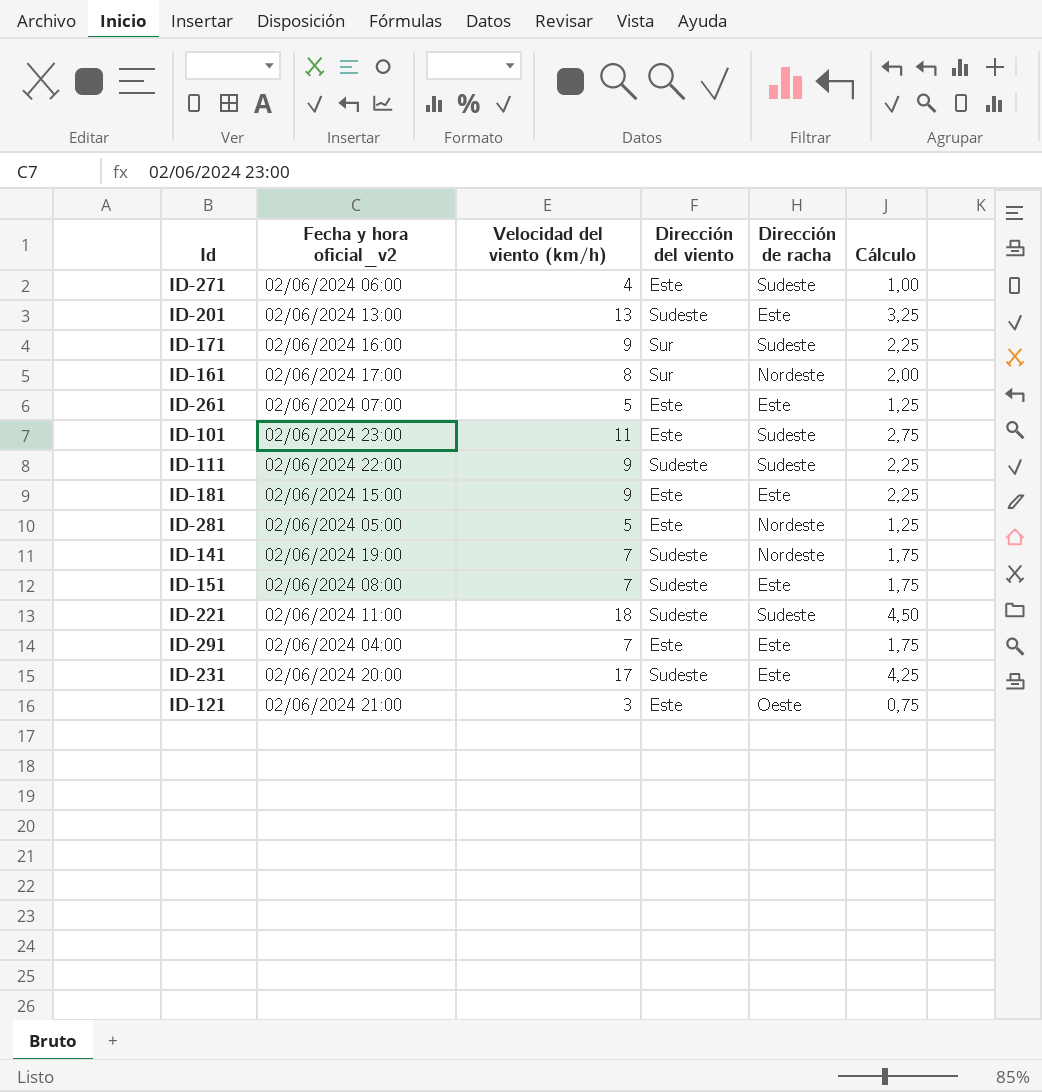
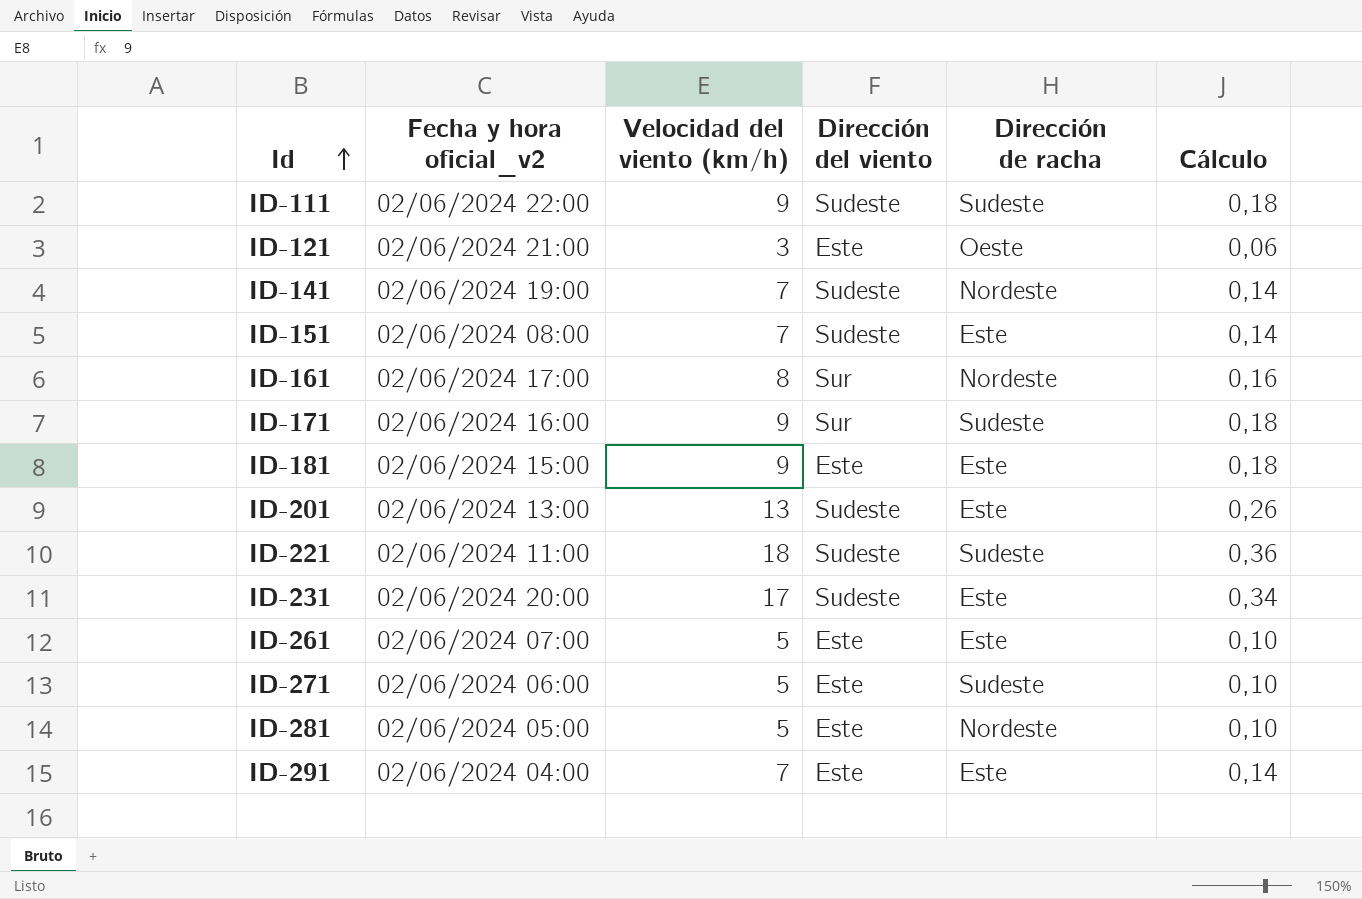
row order: none -> Id ascending
column Cálculo | formula: [Velocidad del viento (km/h)] * 0,25 -> [Velocidad del viento (km/h)] * 0,02
row ID-101: 02/06/2024 23:00 | 11 | Este | Sudeste | 2,75 -> none
ID-271 | Velocidad del viento (km/h): 4 -> 5

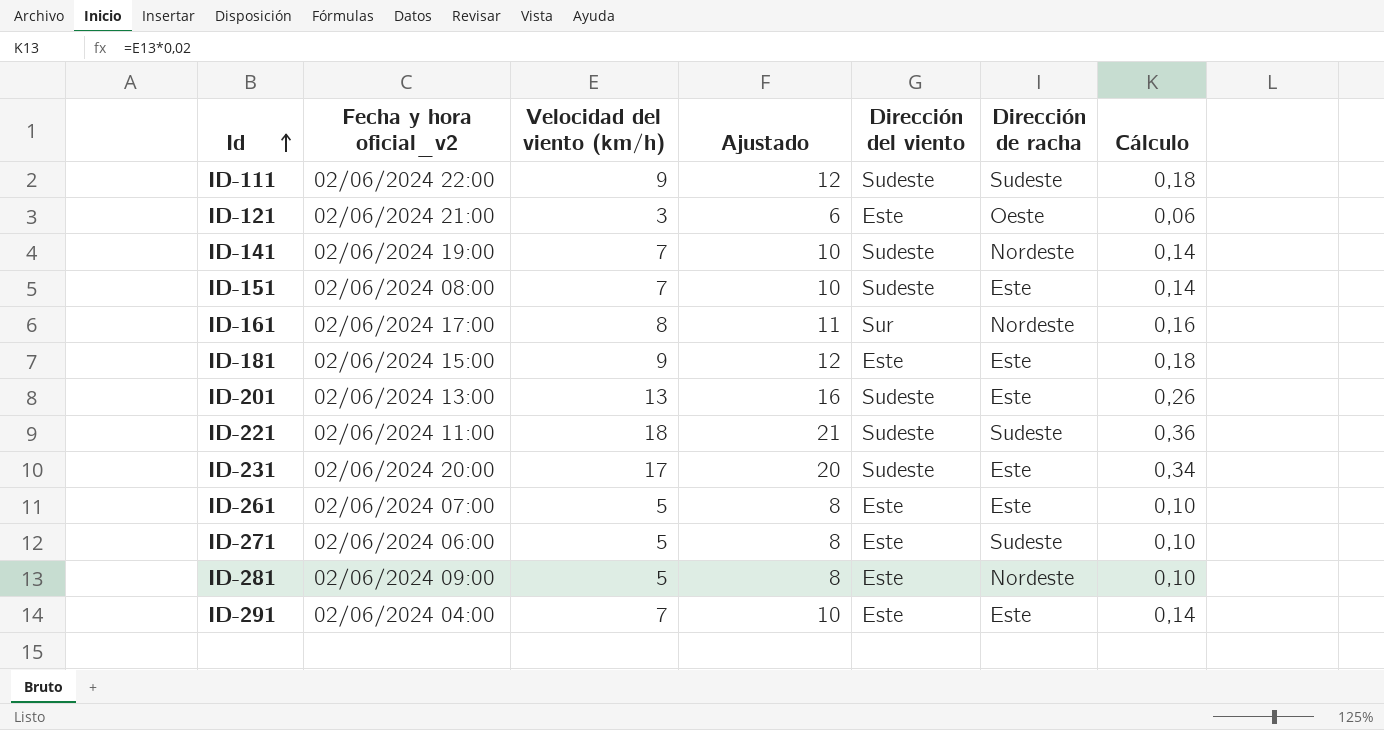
column Ajustado | formula: none -> [Velocidad del viento (km/h)] + 3
row ID-171: 02/06/2024 16:00 | 9 | Sur | Sudeste | 0,18 -> none
ID-281 | Fecha y hora oficial_v2: 02/06/2024 05:00 -> 02/06/2024 09:00

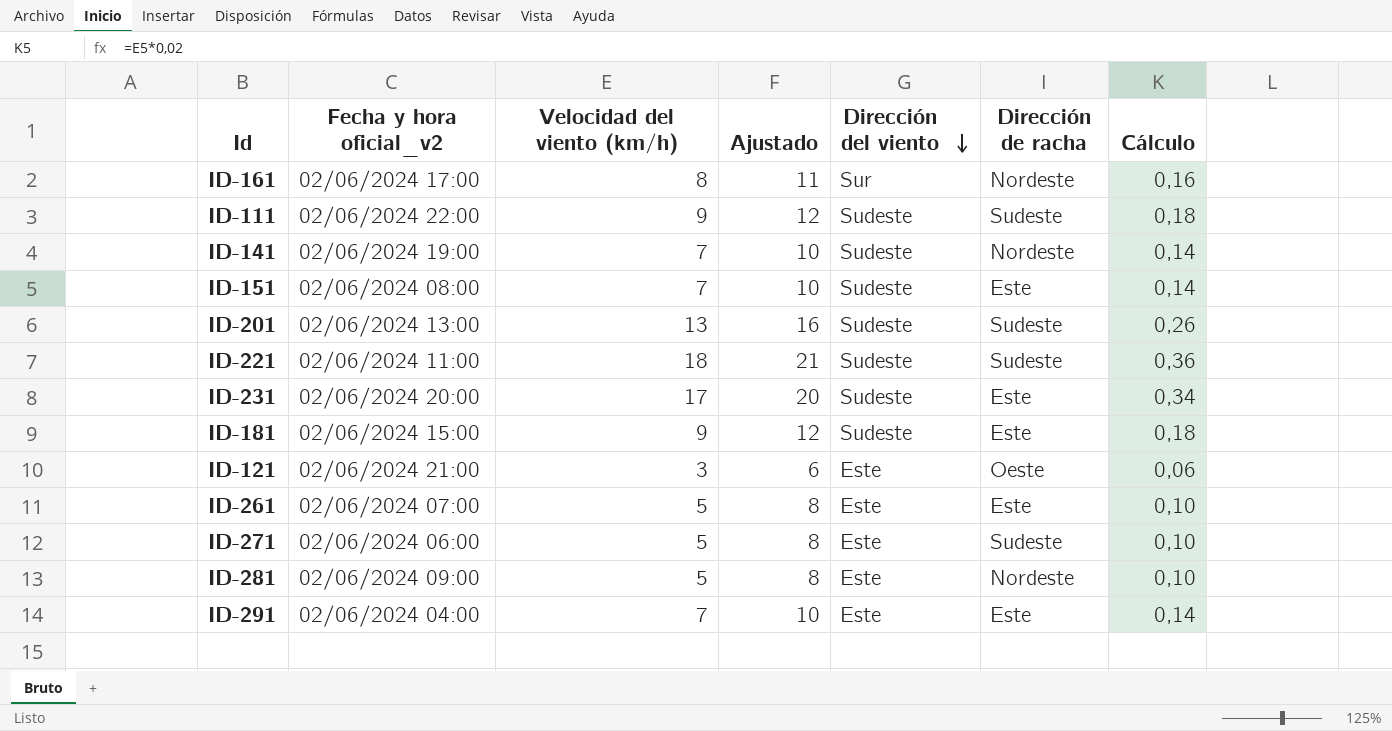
row order: Id ascending -> Dirección del viento descending
ID-201 | Dirección de racha: Este -> Sudeste
ID-181 | Dirección del viento: Este -> Sudeste

